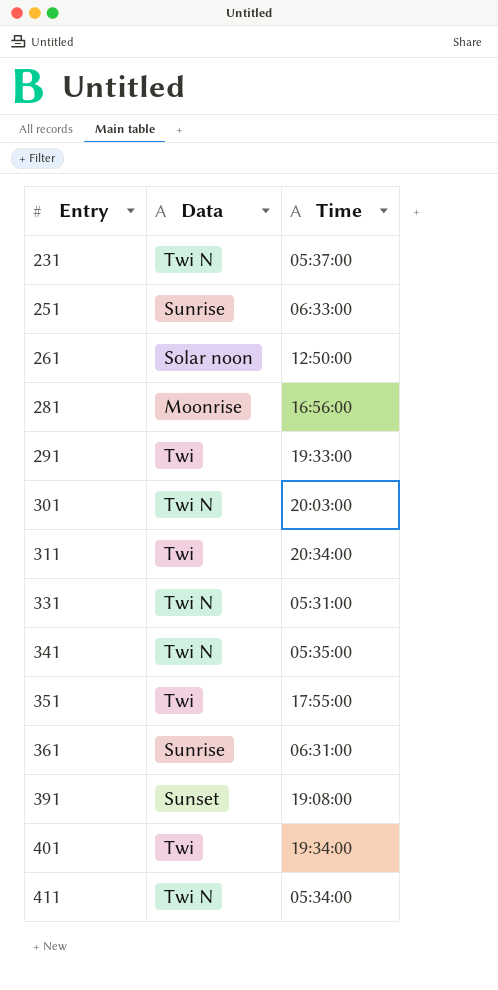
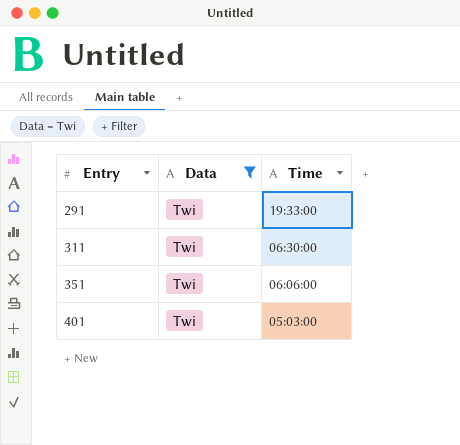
filter: none -> Data = Twi
311 | Time: 20:34:00 -> 06:30:00
351 | Time: 17:55:00 -> 06:06:00
401 | Time: 19:34:00 -> 05:03:00

